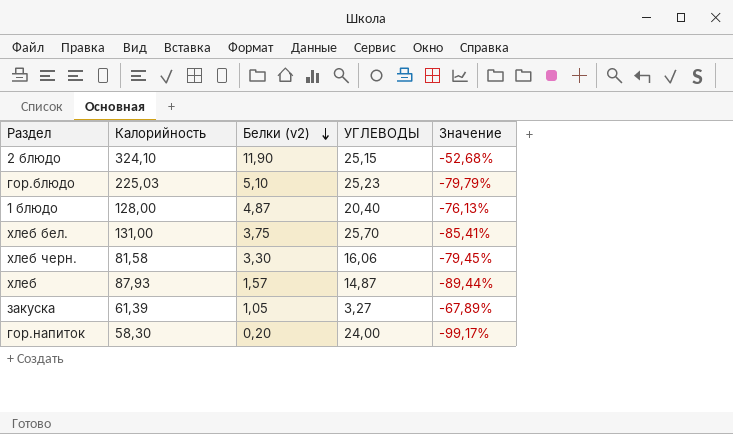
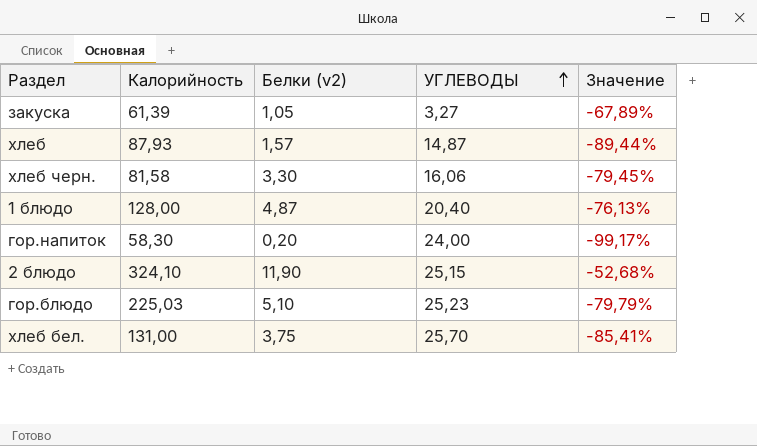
row order: Белки (v2) descending -> УГЛЕВОДЫ ascending

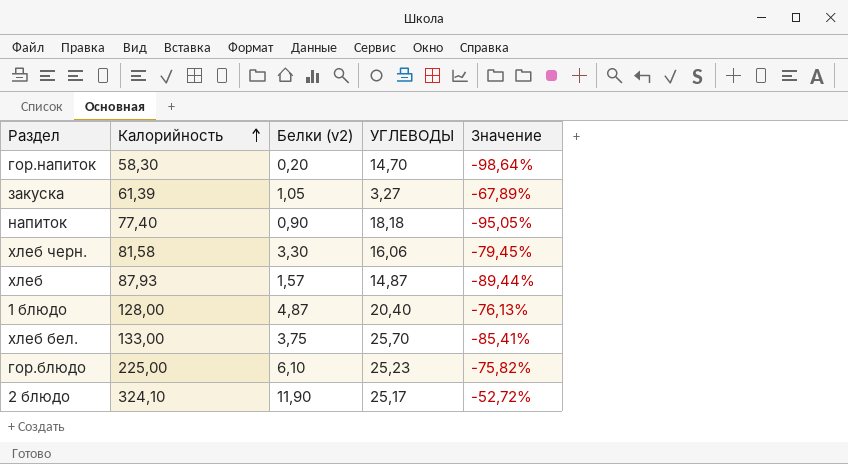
row order: УГЛЕВОДЫ ascending -> Калорийность ascending
гор.напиток | УГЛЕВОДЫ: 24,00 -> 14,70
гор.напиток | Значение: -99,17% -> -98,64%
row напиток: none -> 77,40 | 0,90 | 18,18 | -95,05%
хлеб бел. | Калорийность: 131,00 -> 133,00
гор.блюдо | Калорийность: 225,03 -> 225,00
гор.блюдо | Белки (v2): 5,10 -> 6,10
гор.блюдо | Значение: -79,79% -> -75,82%
2 блюдо | УГЛЕВОДЫ: 25,15 -> 25,17
2 блюдо | Значение: -52,68% -> -52,72%

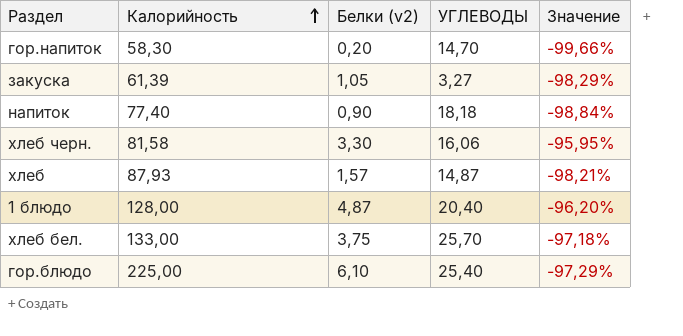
column Значение | formula: ([Белки (v2)] - [УГЛЕВОДЫ]) / [УГЛЕВОДЫ] -> ([Белки (v2)] - [Калорийность]) / [Калорийность]
row 2 блюдо: 324,10 | 11,90 | 25,17 | -52,72% -> none
гор.блюдо | УГЛЕВОДЫ: 25,23 -> 25,40

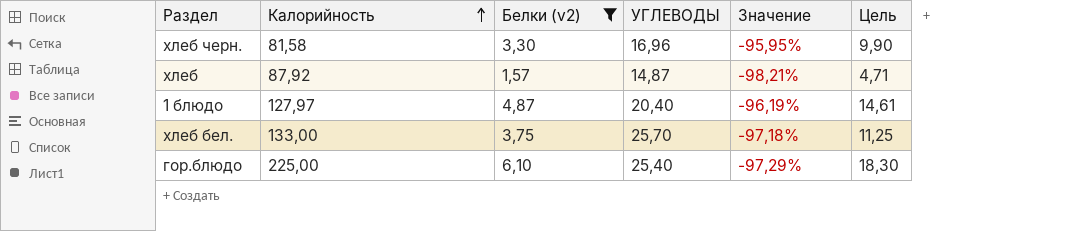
filter: none -> Белки (v2) >= 1,57
column Цель | formula: none -> [Белки (v2)] * 3
хлеб черн. | УГЛЕВОДЫ: 16,06 -> 16,96
хлеб | Калорийность: 87,93 -> 87,92
1 блюдо | Калорийность: 128,00 -> 127,97
1 блюдо | Значение: -96,20% -> -96,19%

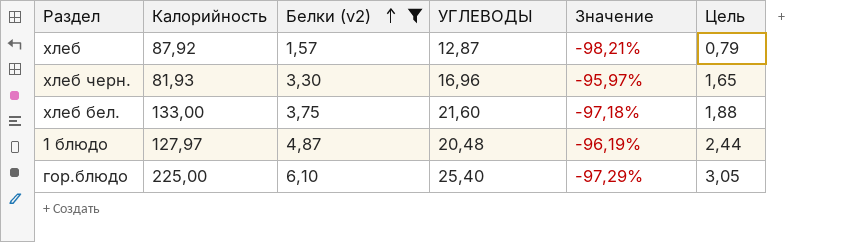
row order: Калорийность ascending -> Белки (v2) ascending
column Цель | formula: [Белки (v2)] * 3 -> [Белки (v2)] * 0,5
хлеб | УГЛЕВОДЫ: 14,87 -> 12,87
хлеб черн. | Калорийность: 81,58 -> 81,93
хлеб черн. | Значение: -95,95% -> -95,97%
хлеб бел. | УГЛЕВОДЫ: 25,70 -> 21,60
1 блюдо | УГЛЕВОДЫ: 20,40 -> 20,48

